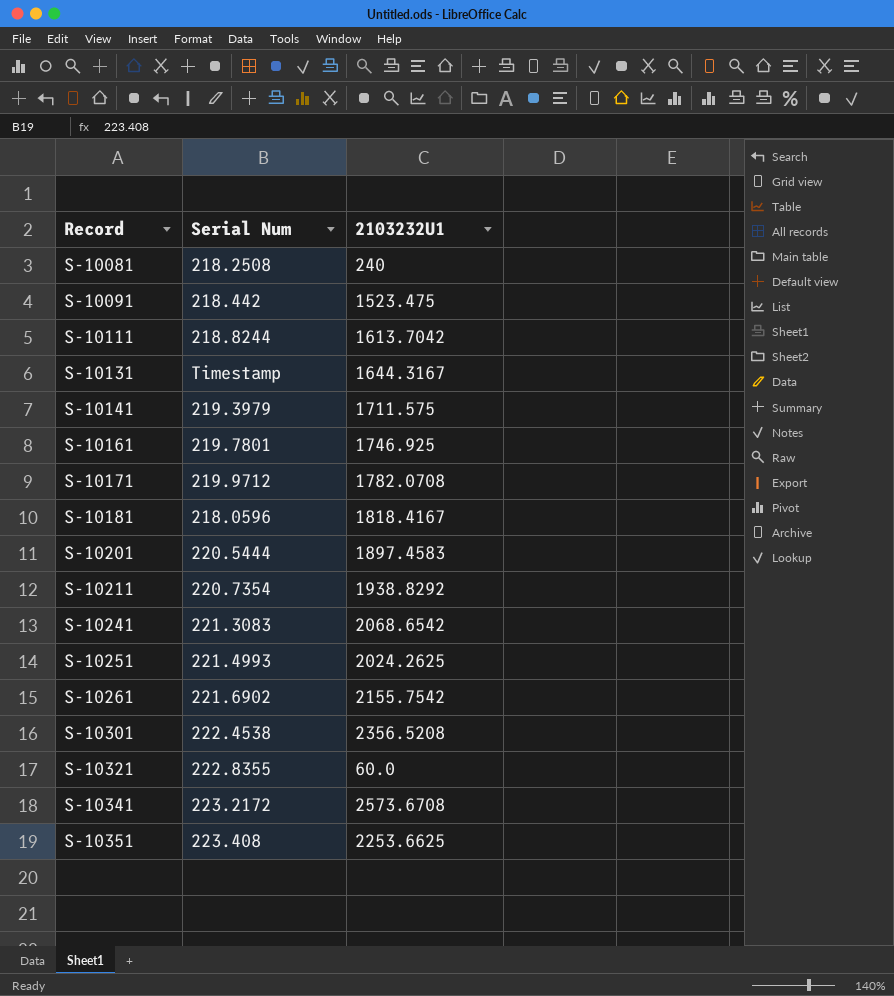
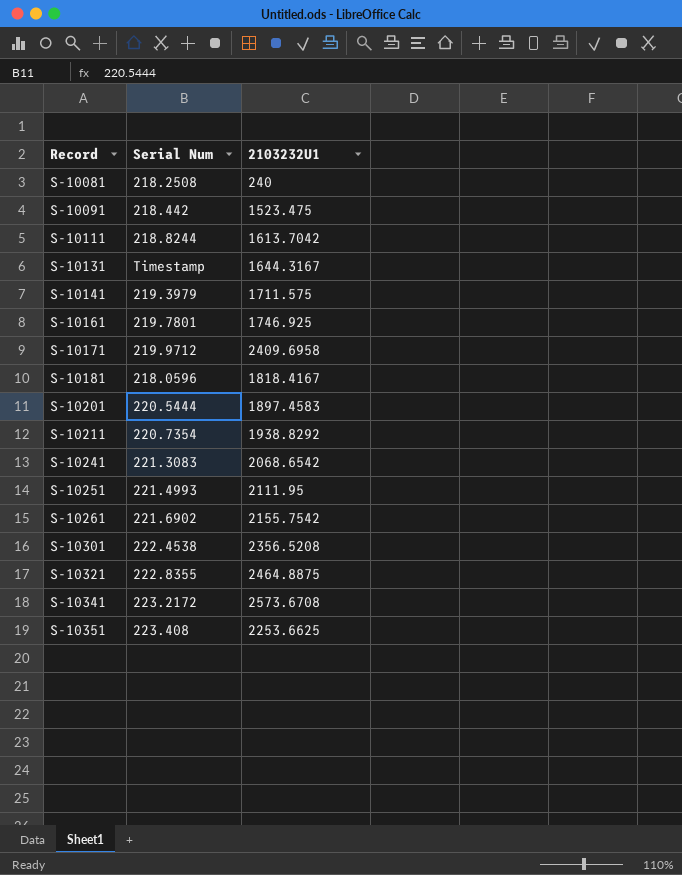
S-10171 | 2103232U1: 1782.0708 -> 2409.6958
S-10251 | 2103232U1: 2024.2625 -> 2111.95
S-10321 | 2103232U1: 60.0 -> 2464.8875

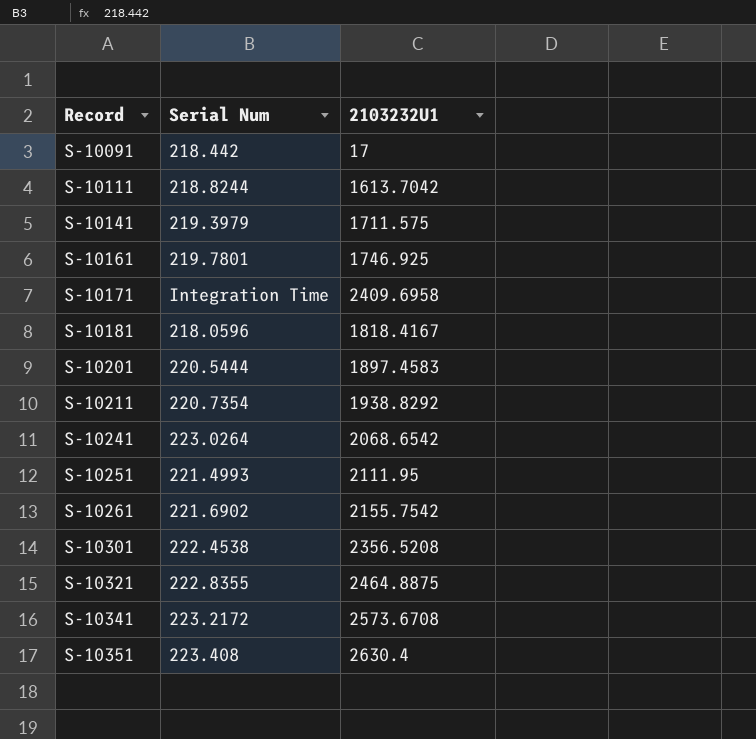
row S-10081: 218.2508 | 240 -> none
row S-10131: Timestamp | 1644.3167 -> none
S-10091 | 2103232U1: 1523.475 -> 17
S-10171 | Serial Num: 219.9712 -> Integration Time
S-10241 | Serial Num: 221.3083 -> 223.0264
S-10351 | 2103232U1: 2253.6625 -> 2630.4

